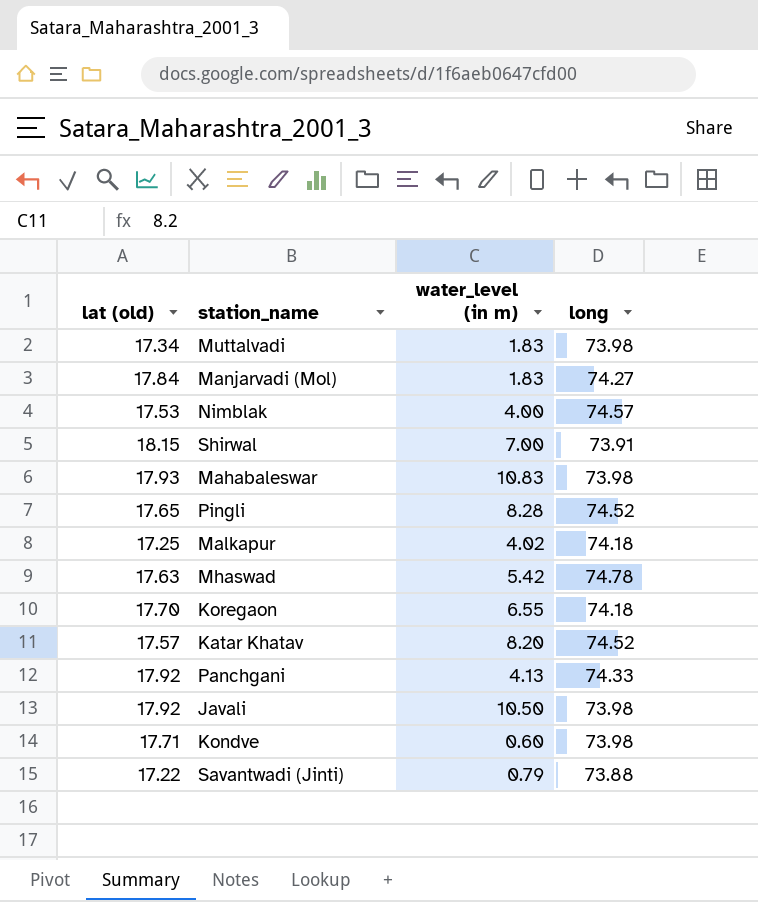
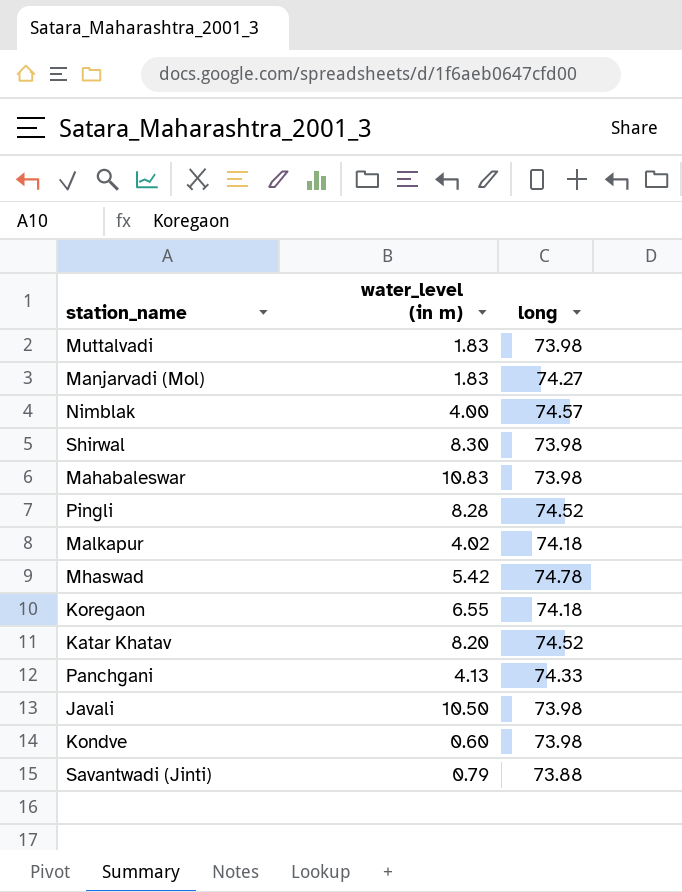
column lat (old) | position: 1 -> none
Shirwal | water_level (in m): 7.00 -> 8.30
Shirwal | long: 73.91 -> 73.98

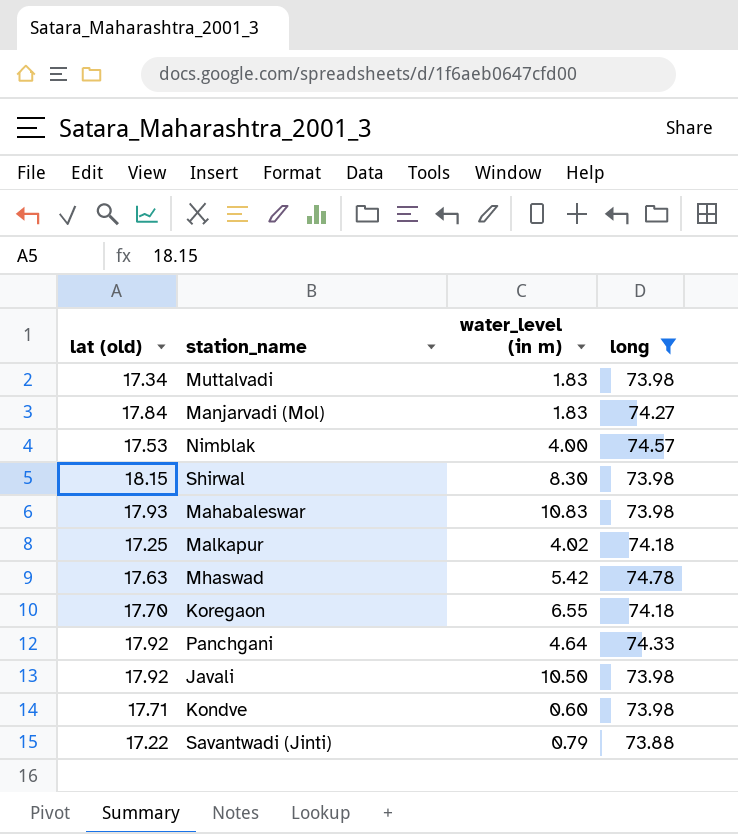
filter: none -> long != 74.52
column lat (old) | position: none -> 1
Panchgani | water_level (in m): 4.13 -> 4.64

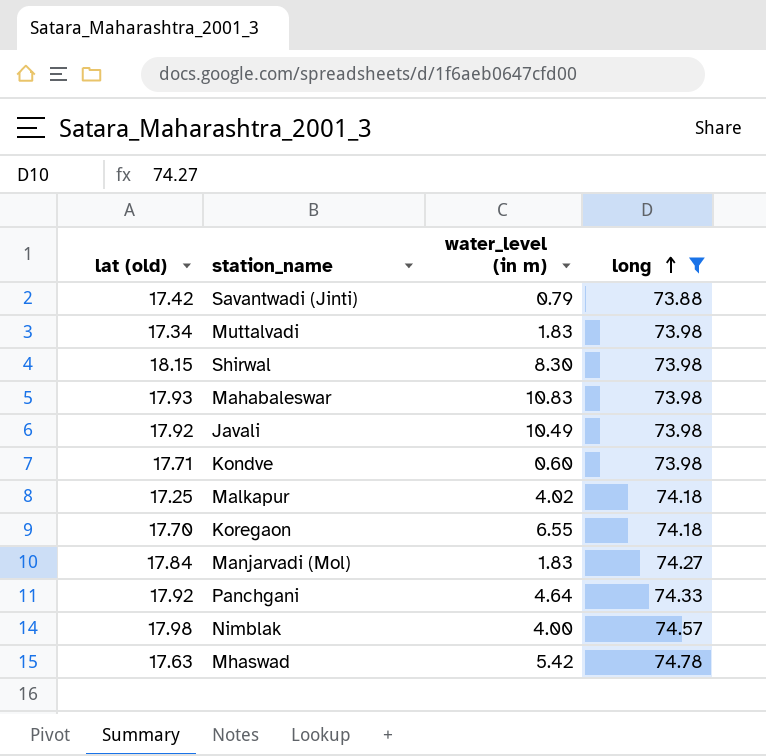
row order: none -> long ascending
Savantwadi (Jinti) | lat (old): 17.22 -> 17.42
Javali | water_level (in m): 10.50 -> 10.49
Nimblak | lat (old): 17.53 -> 17.98

